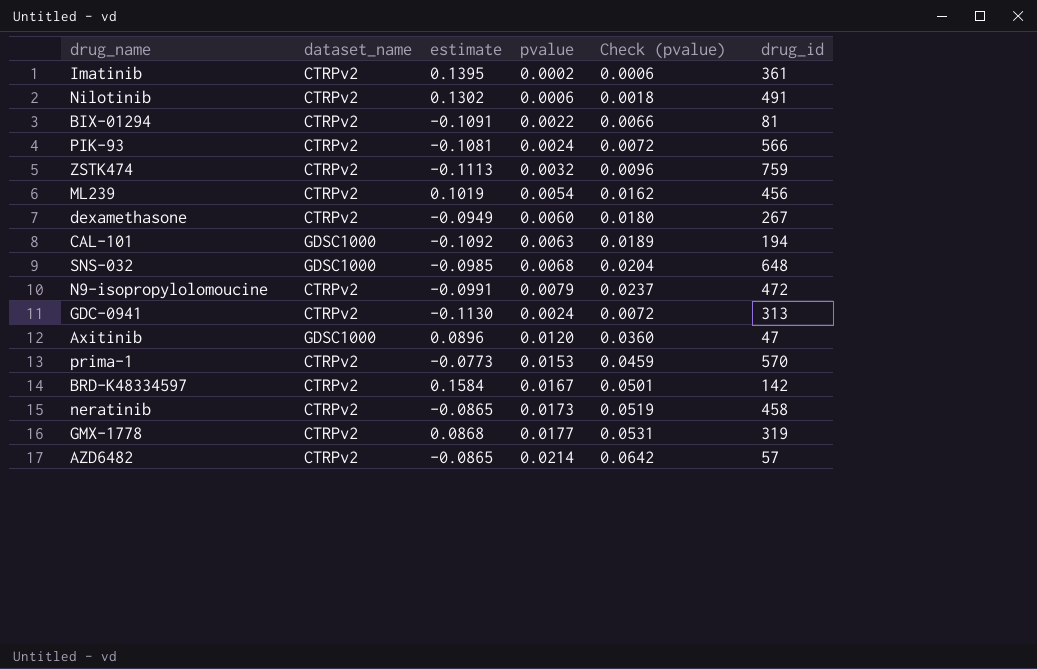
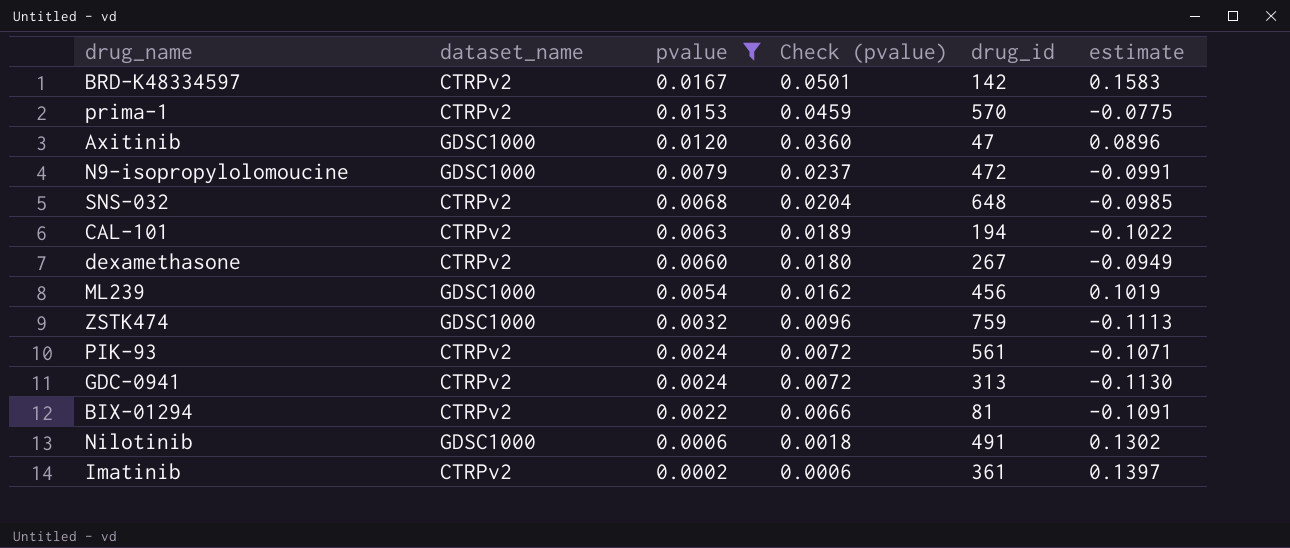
filter: none -> pvalue <= 0.0167
row order: none -> pvalue descending
column estimate | position: 3 -> 6
BRD-K48334597 | estimate: 0.1584 -> 0.1583
prima-1 | estimate: -0.0773 -> -0.0775
N9-isopropylolomoucine | dataset_name: CTRPv2 -> GDSC1000
SNS-032 | dataset_name: GDSC1000 -> CTRPv2
CAL-101 | dataset_name: GDSC1000 -> CTRPv2
CAL-101 | estimate: -0.1092 -> -0.1022
ML239 | dataset_name: CTRPv2 -> GDSC1000
ZSTK474 | dataset_name: CTRPv2 -> GDSC1000
PIK-93 | drug_id: 566 -> 561
PIK-93 | estimate: -0.1081 -> -0.1071
Nilotinib | dataset_name: CTRPv2 -> GDSC1000
Imatinib | estimate: 0.1395 -> 0.1397

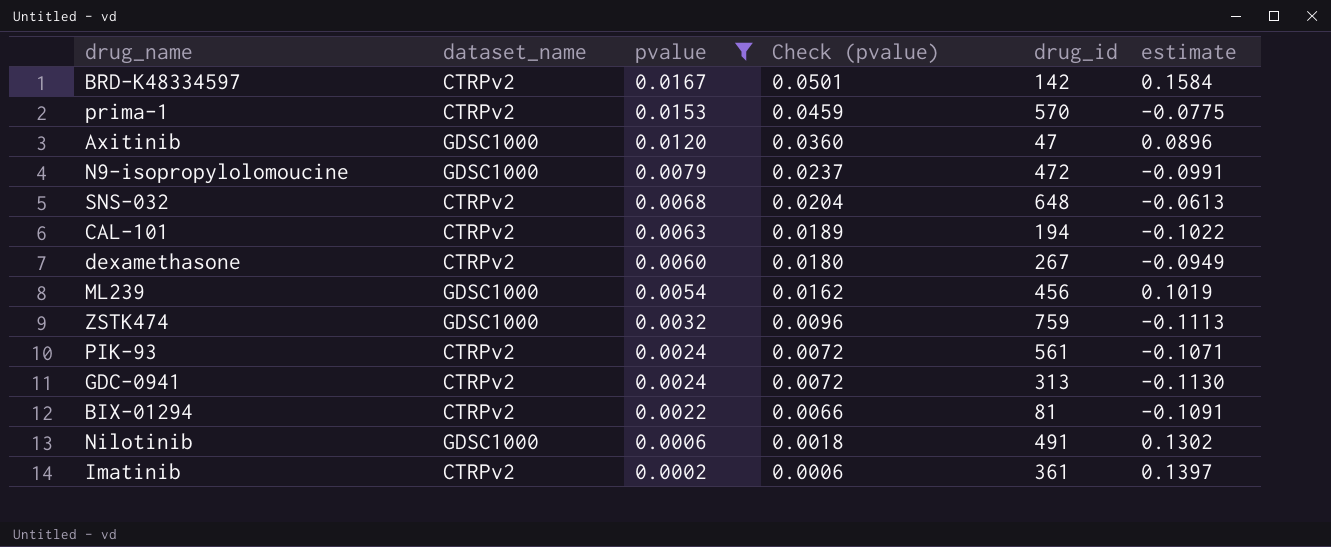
BRD-K48334597 | estimate: 0.1583 -> 0.1584
SNS-032 | estimate: -0.0985 -> -0.0613

